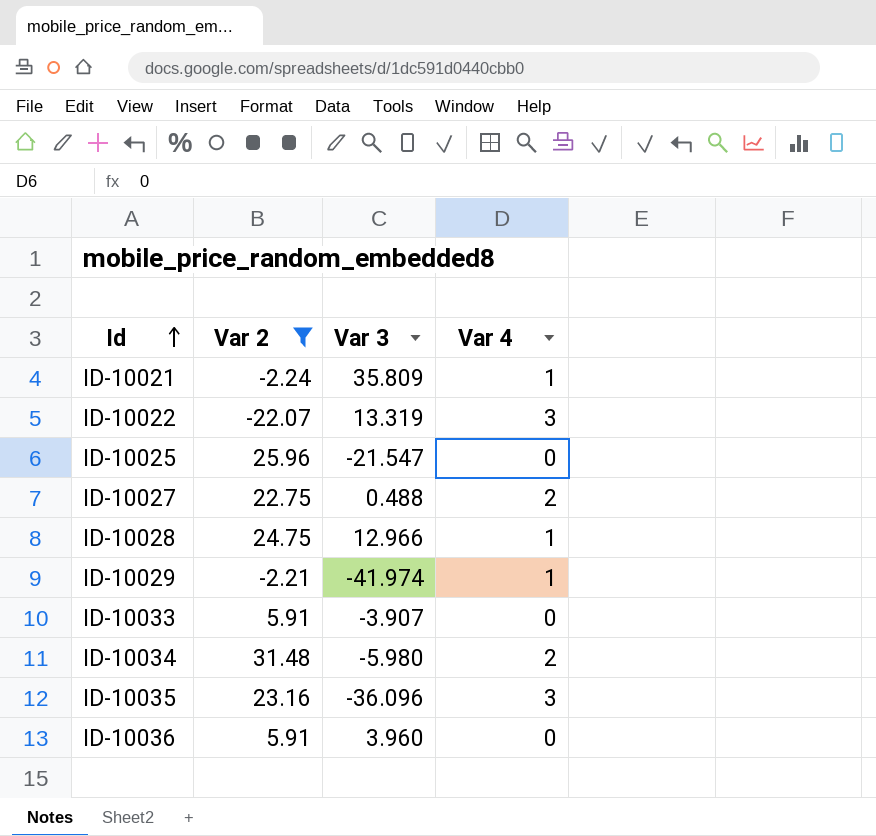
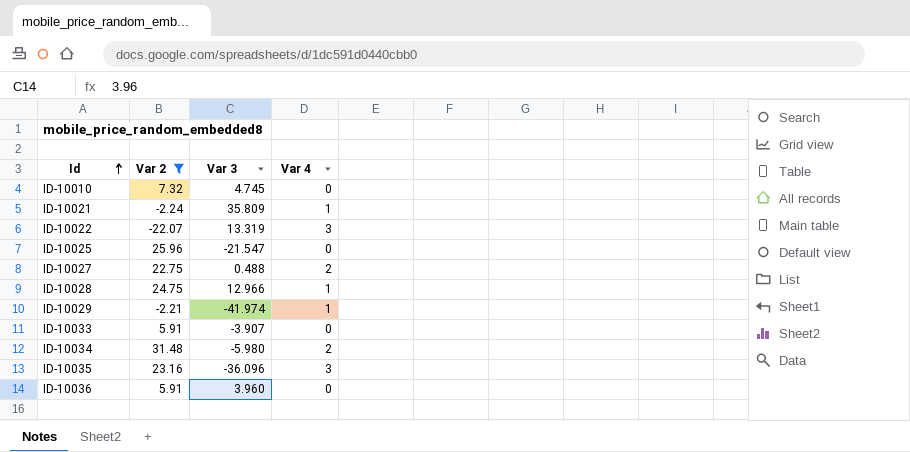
row ID-10010: none -> 7.32 | 4.745 | 0

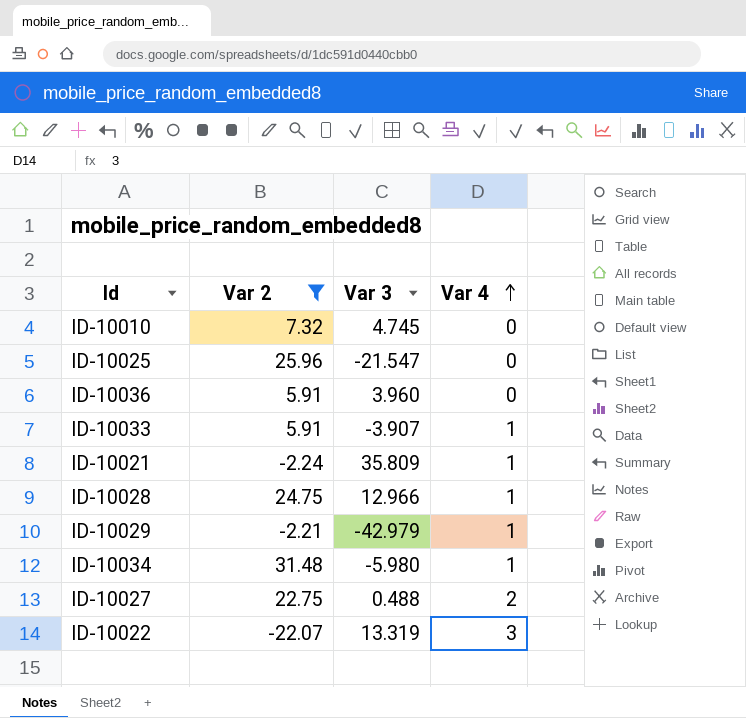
row order: Id ascending -> Var 4 ascending
row ID-10035: 23.16 | -36.096 | 3 -> none
ID-10033 | Var 4: 0 -> 1
ID-10029 | Var 3: -41.974 -> -42.979
ID-10034 | Var 4: 2 -> 1

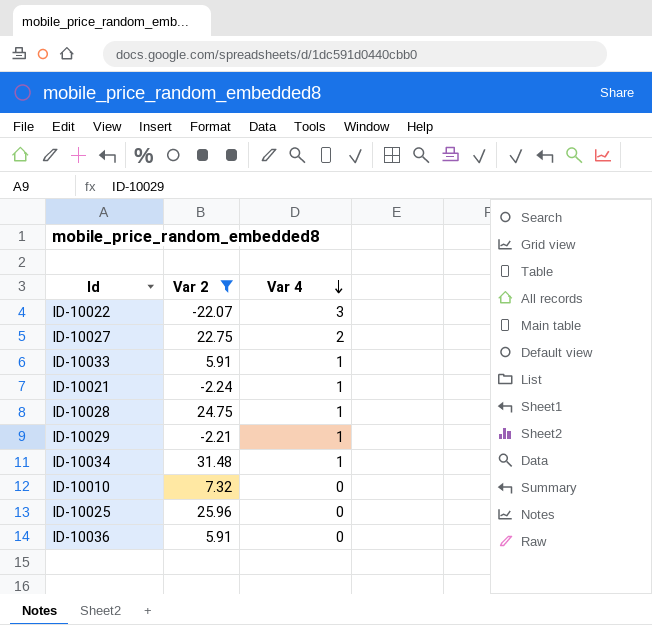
row order: Var 4 ascending -> Var 4 descending
column Var 3 | position: 3 -> none

